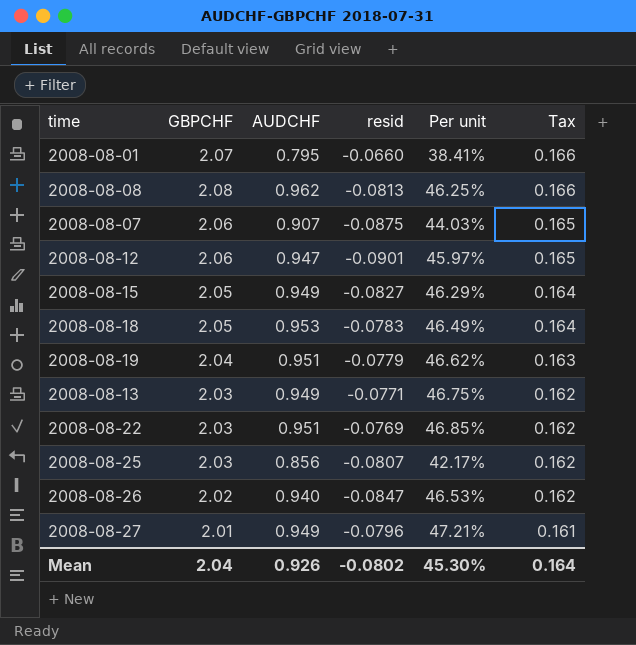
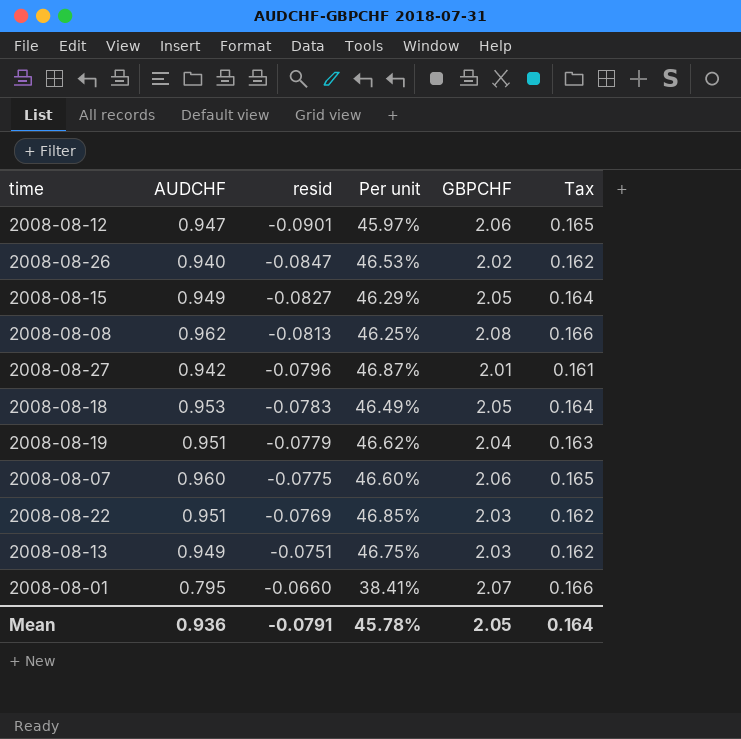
row order: Tax descending -> resid ascending
column GBPCHF | position: 2 -> 5
row 2008-08-25: 2.03 | 0.856 | -0.0807 | 42.17% | 0.162 -> none
2008-08-27 | AUDCHF: 0.949 -> 0.942
2008-08-27 | Per unit: 47.21% -> 46.87%
2008-08-07 | AUDCHF: 0.907 -> 0.960
2008-08-07 | resid: -0.0875 -> -0.0775
2008-08-07 | Per unit: 44.03% -> 46.60%
2008-08-13 | resid: -0.0771 -> -0.0751
Mean | AUDCHF: 0.926 -> 0.936
Mean | resid: -0.0802 -> -0.0791
Mean | Per unit: 45.30% -> 45.78%
Mean | GBPCHF: 2.04 -> 2.05

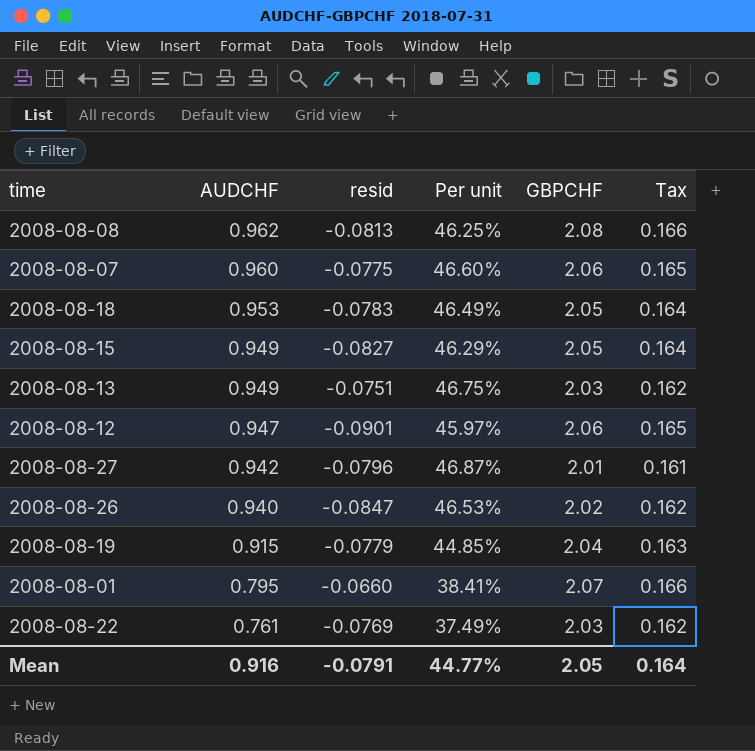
row order: resid ascending -> AUDCHF descending
2008-08-19 | AUDCHF: 0.951 -> 0.915
2008-08-19 | Per unit: 46.62% -> 44.85%
2008-08-22 | AUDCHF: 0.951 -> 0.761
2008-08-22 | Per unit: 46.85% -> 37.49%
Mean | AUDCHF: 0.936 -> 0.916
Mean | Per unit: 45.78% -> 44.77%

